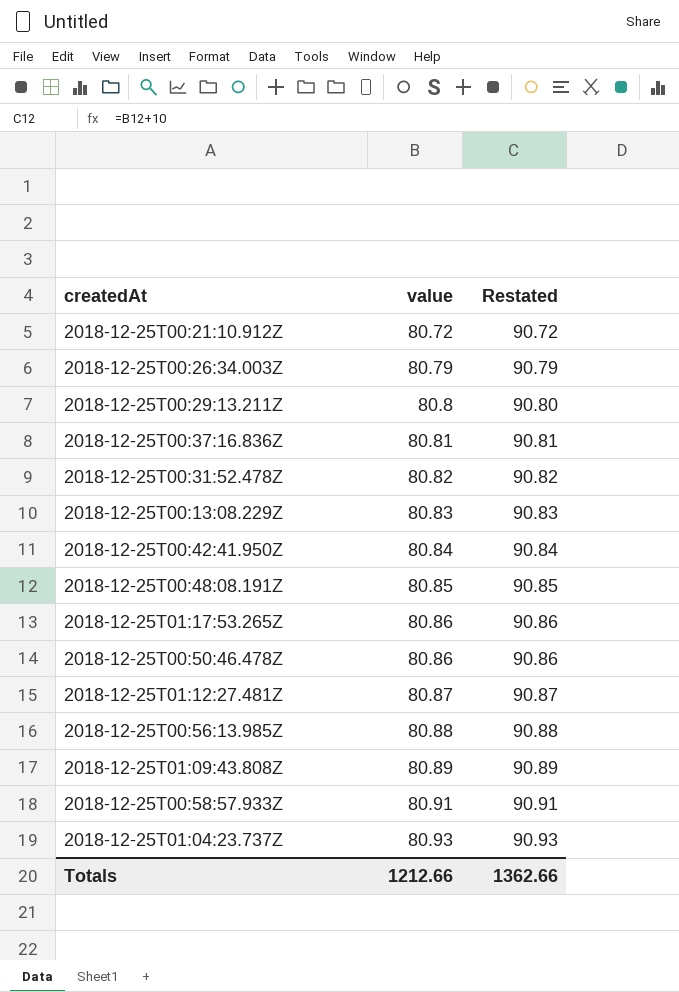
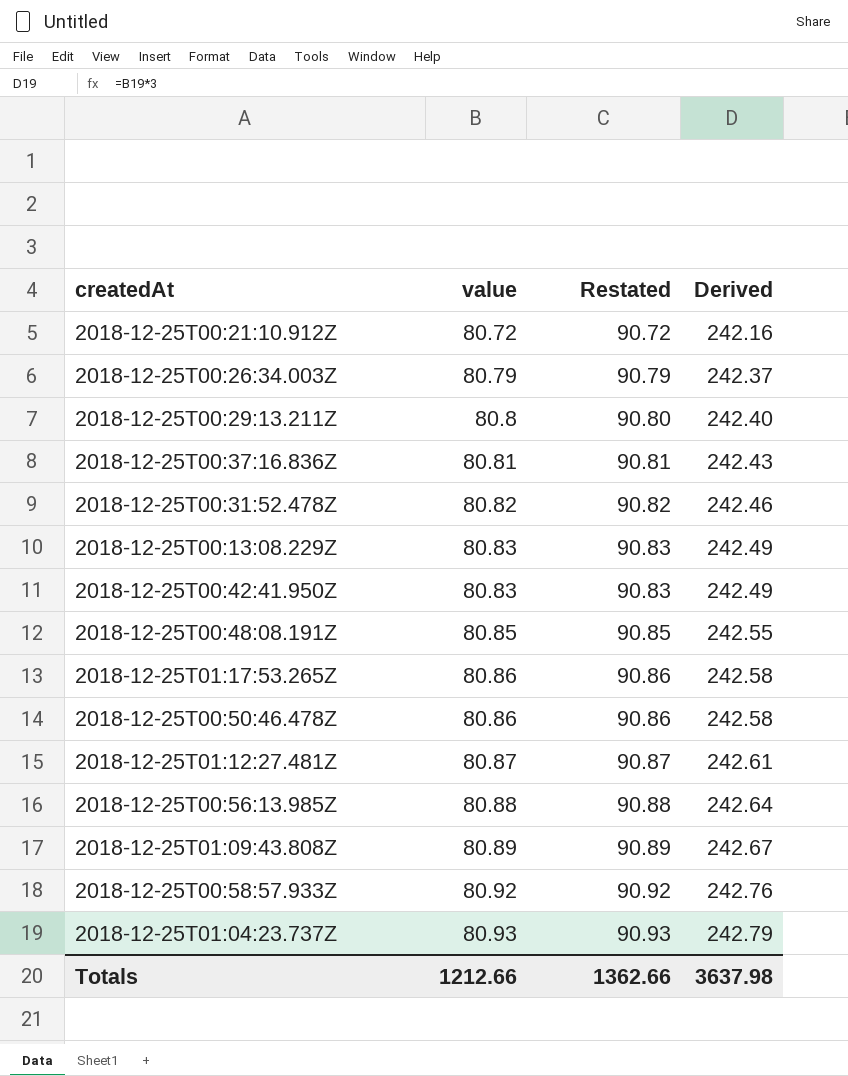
column Derived | formula: none -> [value] * 3
2018-12-25T00:42:41.950Z | value: 80.84 -> 80.83
2018-12-25T00:42:41.950Z | Restated: 90.84 -> 90.83
2018-12-25T00:58:57.933Z | value: 80.91 -> 80.92
2018-12-25T00:58:57.933Z | Restated: 90.91 -> 90.92

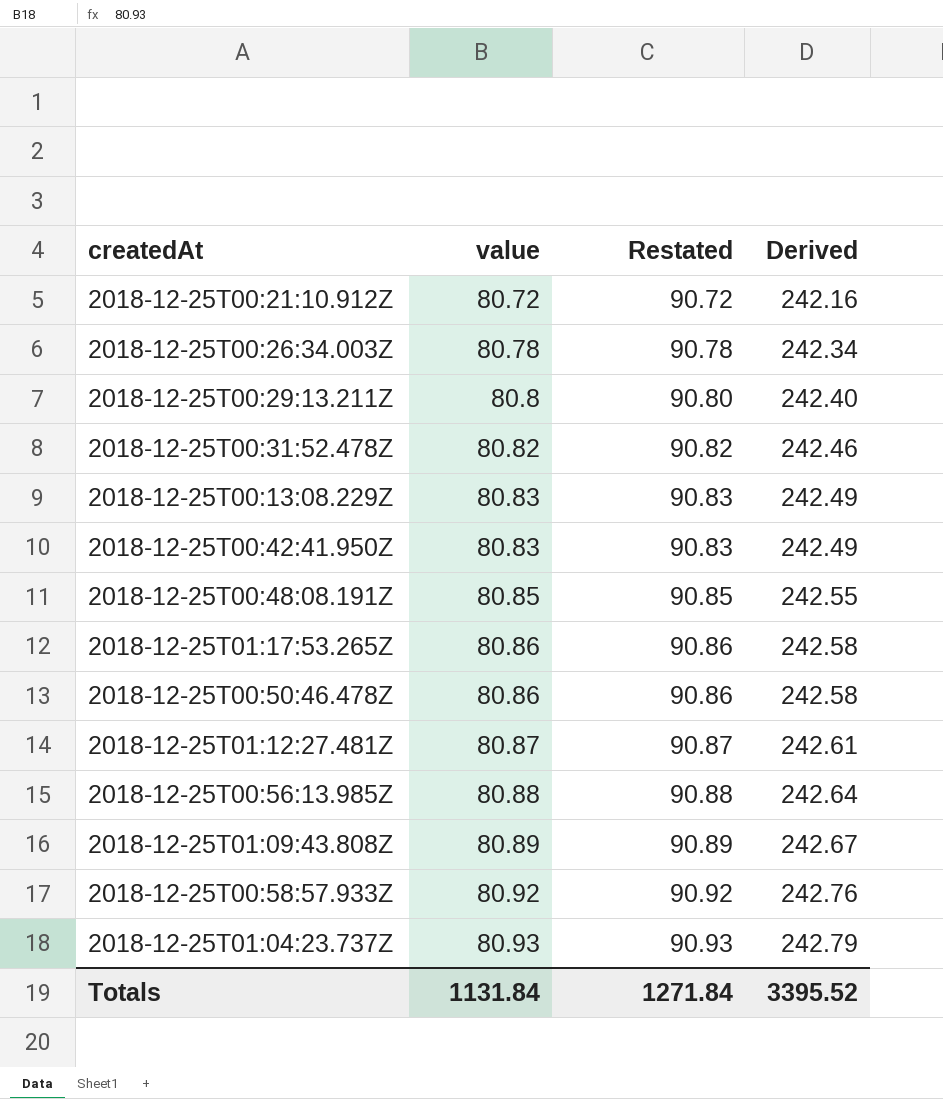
row 2018-12-25T00:37:16.836Z: 80.81 | 90.81 | 242.43 -> none
2018-12-25T00:26:34.003Z | value: 80.79 -> 80.78
2018-12-25T00:26:34.003Z | Restated: 90.79 -> 90.78
2018-12-25T00:26:34.003Z | Derived: 242.37 -> 242.34
Totals | value: 1212.66 -> 1131.84
Totals | Restated: 1362.66 -> 1271.84
Totals | Derived: 3637.98 -> 3395.52

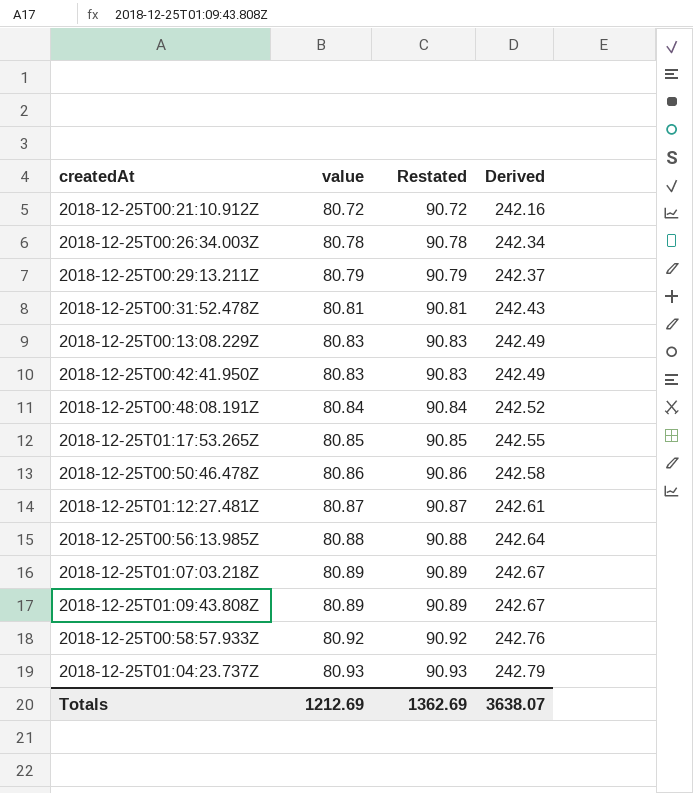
2018-12-25T00:29:13.211Z | value: 80.8 -> 80.79
2018-12-25T00:29:13.211Z | Restated: 90.80 -> 90.79
2018-12-25T00:29:13.211Z | Derived: 242.40 -> 242.37
2018-12-25T00:31:52.478Z | value: 80.82 -> 80.81
2018-12-25T00:31:52.478Z | Restated: 90.82 -> 90.81
2018-12-25T00:31:52.478Z | Derived: 242.46 -> 242.43
2018-12-25T00:48:08.191Z | value: 80.85 -> 80.84
2018-12-25T00:48:08.191Z | Restated: 90.85 -> 90.84
2018-12-25T00:48:08.191Z | Derived: 242.55 -> 242.52
2018-12-25T01:17:53.265Z | value: 80.86 -> 80.85
2018-12-25T01:17:53.265Z | Restated: 90.86 -> 90.85
2018-12-25T01:17:53.265Z | Derived: 242.58 -> 242.55
row 2018-12-25T01:07:03.218Z: none -> 80.89 | 90.89 | 242.67
Totals | value: 1131.84 -> 1212.69
Totals | Restated: 1271.84 -> 1362.69
Totals | Derived: 3395.52 -> 3638.07

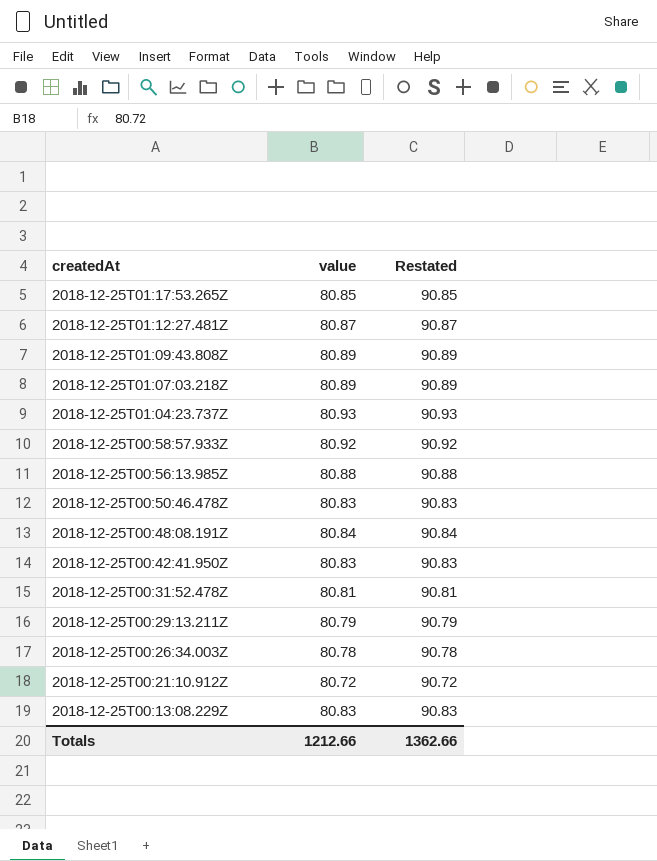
row order: value ascending -> createdAt descending
column Derived | formula: [value] * 3 -> none
2018-12-25T00:50:46.478Z | value: 80.86 -> 80.83
2018-12-25T00:50:46.478Z | Restated: 90.86 -> 90.83
Totals | value: 1212.69 -> 1212.66
Totals | Restated: 1362.69 -> 1362.66

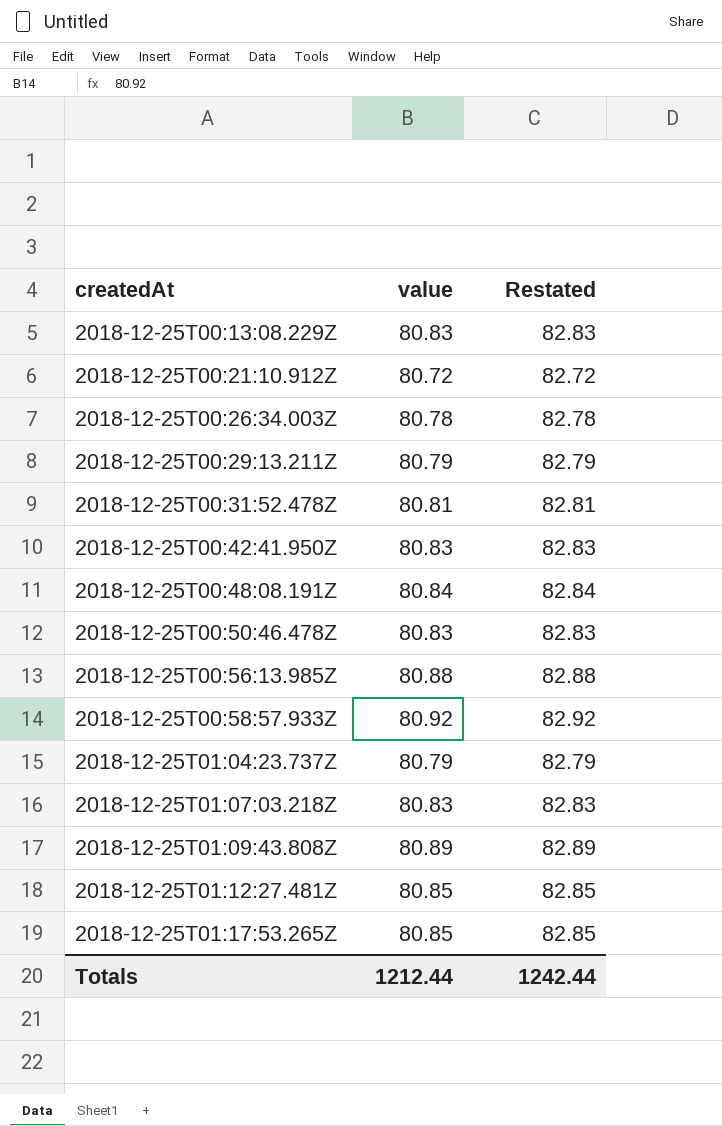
row order: createdAt descending -> createdAt ascending
column Restated | formula: [value] + 10 -> [value] + 2
2018-12-25T01:04:23.737Z | value: 80.93 -> 80.79
2018-12-25T01:07:03.218Z | value: 80.89 -> 80.83
2018-12-25T01:12:27.481Z | value: 80.87 -> 80.85
Totals | value: 1212.66 -> 1212.44
Totals | Restated: 1362.66 -> 1242.44

